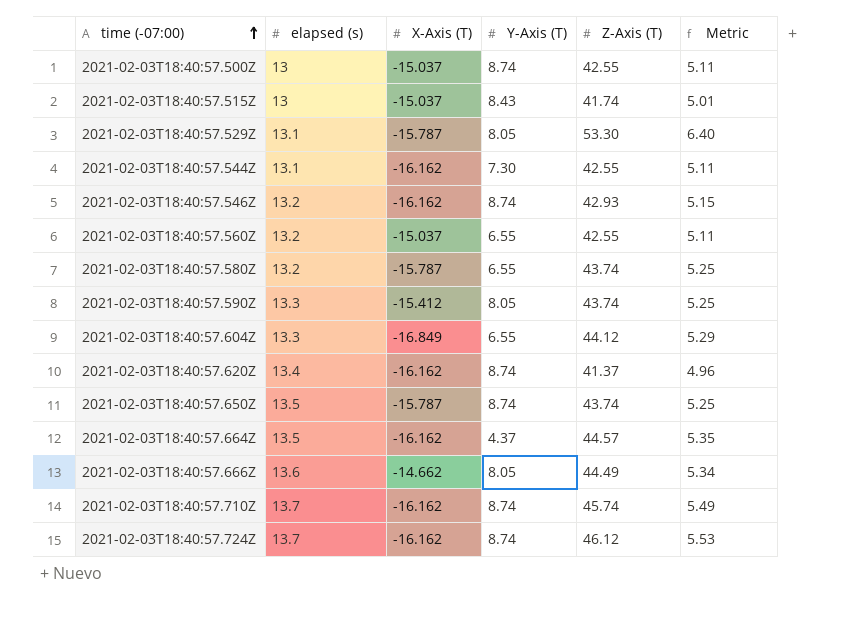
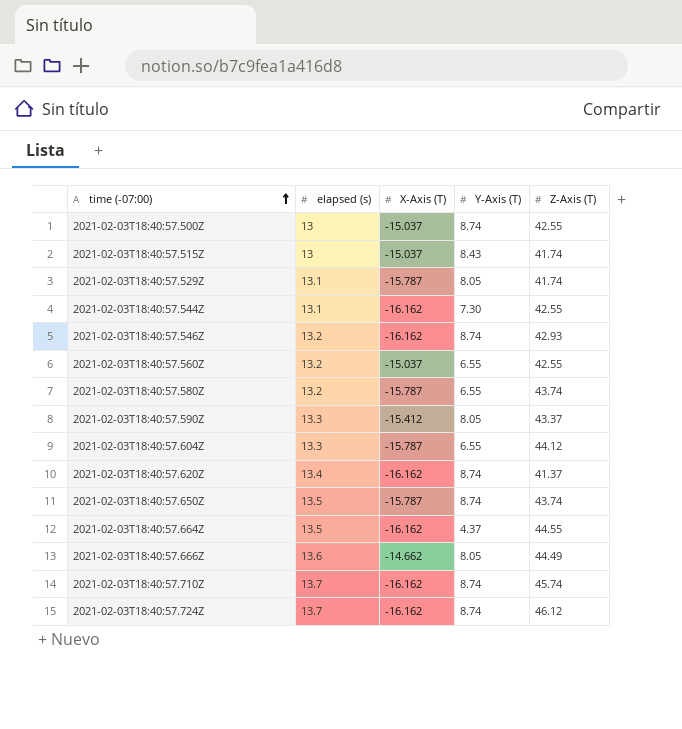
column Metric | formula: [Z-Axis (T)] * 0.12 -> none
2021-02-03T18:40:57.529Z | Z-Axis (T): 53.30 -> 41.74
2021-02-03T18:40:57.590Z | Z-Axis (T): 43.74 -> 43.37
2021-02-03T18:40:57.604Z | X-Axis (T): -16.849 -> -15.787
2021-02-03T18:40:57.664Z | Z-Axis (T): 44.57 -> 44.55

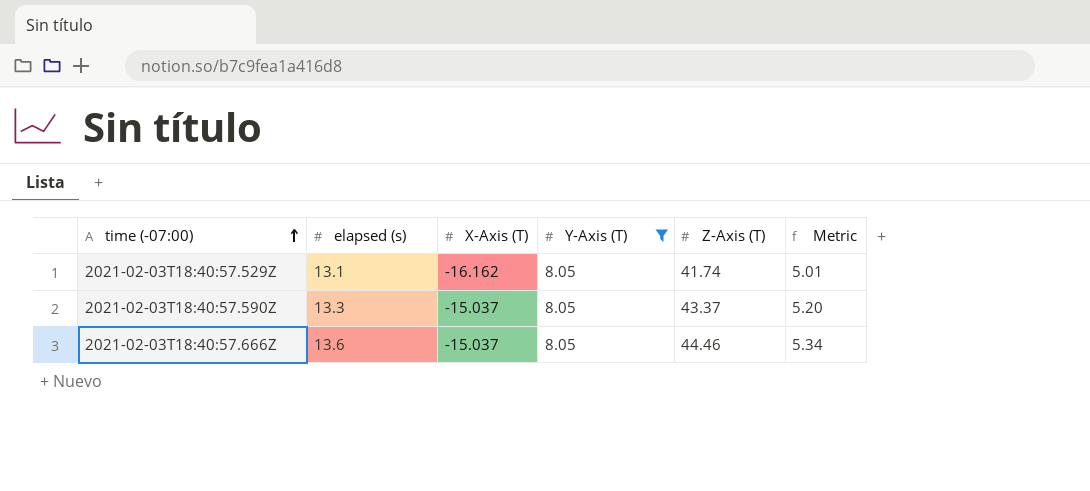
filter: none -> Y-Axis (T) = 8.05
column Metric | formula: none -> [Z-Axis (T)] * 0.12
2021-02-03T18:40:57.529Z | X-Axis (T): -15.787 -> -16.162
2021-02-03T18:40:57.590Z | X-Axis (T): -15.412 -> -15.037
2021-02-03T18:40:57.666Z | X-Axis (T): -14.662 -> -15.037
2021-02-03T18:40:57.666Z | Z-Axis (T): 44.49 -> 44.46

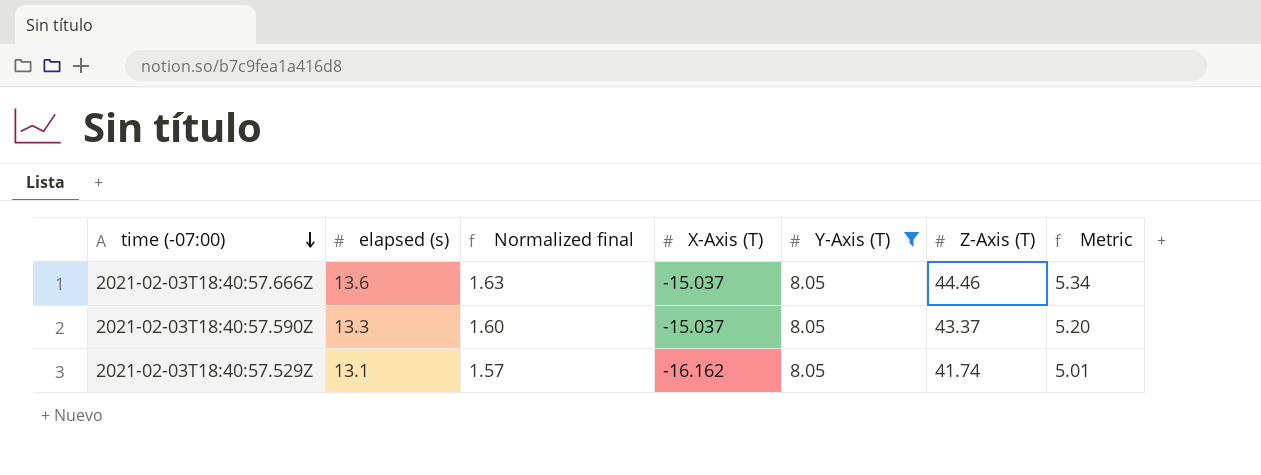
row order: time (-07:00) ascending -> time (-07:00) descending
column Normalized final | formula: none -> [elapsed (s)] * 0.12

